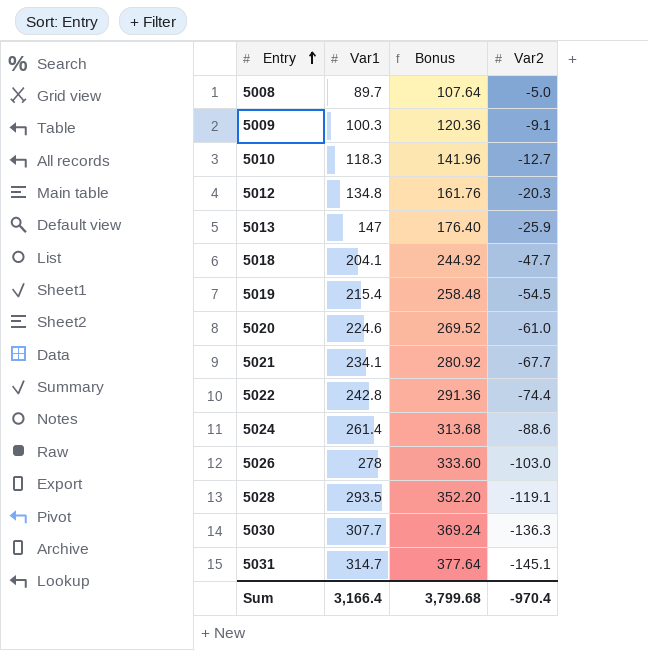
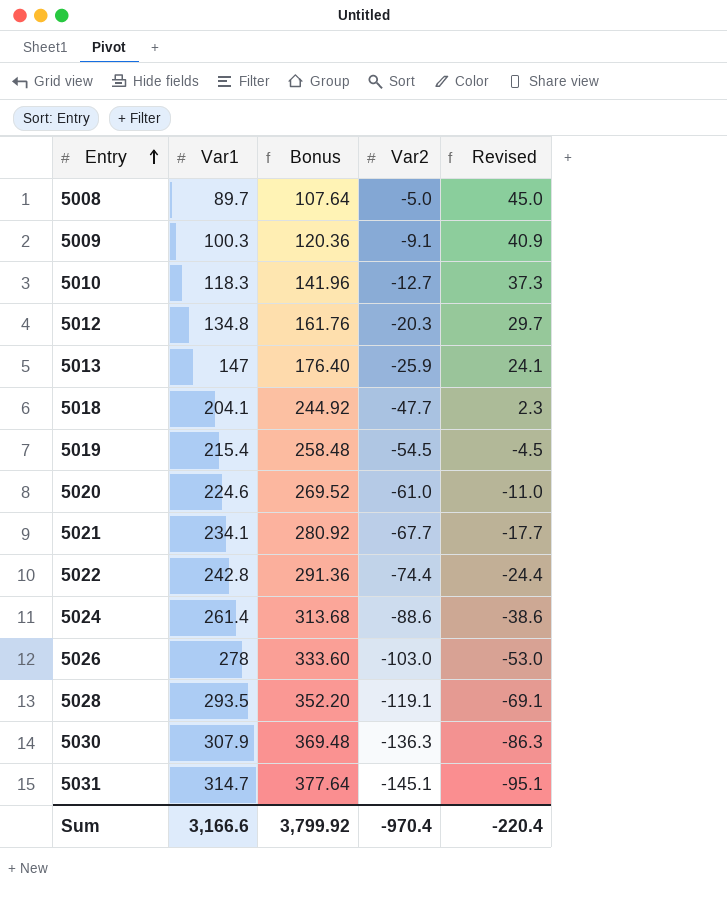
column Revised | formula: none -> [Var2] + 50
5030 | Var1: 307.7 -> 307.9
5030 | Bonus: 369.24 -> 369.48
Sum | Var1: 3,166.4 -> 3,166.6
Sum | Bonus: 3,799.68 -> 3,799.92

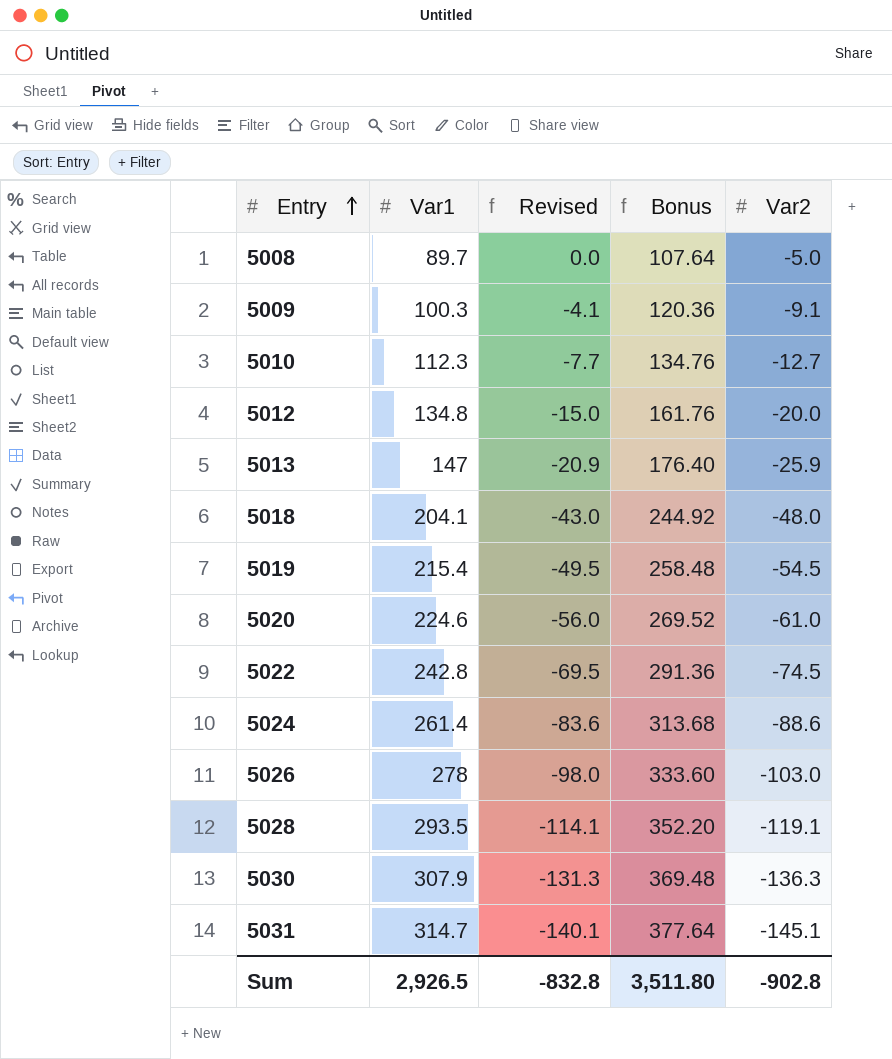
column Revised | formula: [Var2] + 50 -> [Var2] + 5
column Revised | position: 5 -> 3
row 5021: 234.1 | 280.92 | -67.7 | -17.7 -> none
5010 | Var1: 118.3 -> 112.3
5010 | Bonus: 141.96 -> 134.76
5012 | Var2: -20.3 -> -20.0
5018 | Var2: -47.7 -> -48.0
5022 | Var2: -74.4 -> -74.5
Sum | Var1: 3,166.6 -> 2,926.5
Sum | Revised: -220.4 -> -832.8
Sum | Bonus: 3,799.92 -> 3,511.80
Sum | Var2: -970.4 -> -902.8

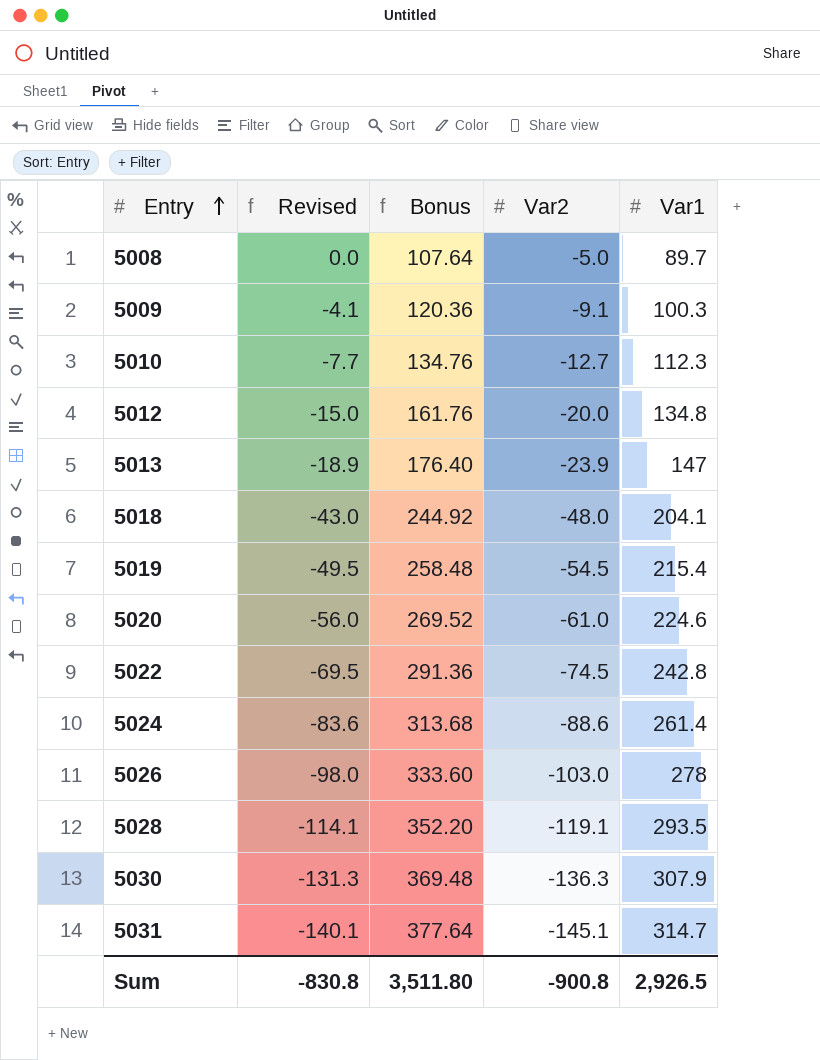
column Var1 | position: 2 -> 5
5013 | Revised: -20.9 -> -18.9
5013 | Var2: -25.9 -> -23.9
Sum | Revised: -832.8 -> -830.8
Sum | Var2: -902.8 -> -900.8

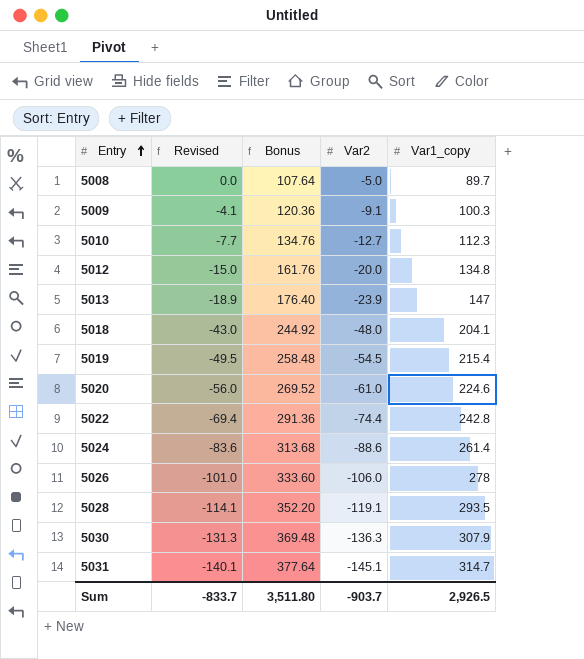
column name: Var1 -> Var1_copy
5022 | Revised: -69.5 -> -69.4
5022 | Var2: -74.5 -> -74.4
5026 | Revised: -98.0 -> -101.0
5026 | Var2: -103.0 -> -106.0
Sum | Revised: -830.8 -> -833.7
Sum | Var2: -900.8 -> -903.7

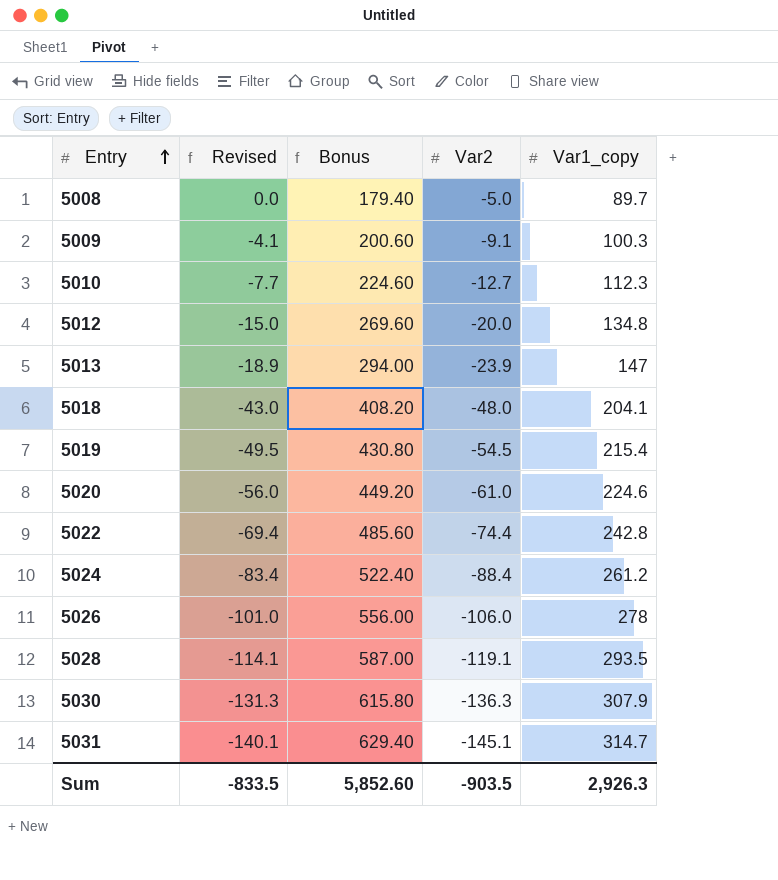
column Bonus | formula: [Var1_copy] * 1.2 -> [Var1_copy] * 2
5024 | Revised: -83.6 -> -83.4
5024 | Var2: -88.6 -> -88.4
5024 | Var1_copy: 261.4 -> 261.2
Sum | Revised: -833.7 -> -833.5
Sum | Bonus: 3,511.80 -> 5,852.60
Sum | Var2: -903.7 -> -903.5
Sum | Var1_copy: 2,926.5 -> 2,926.3

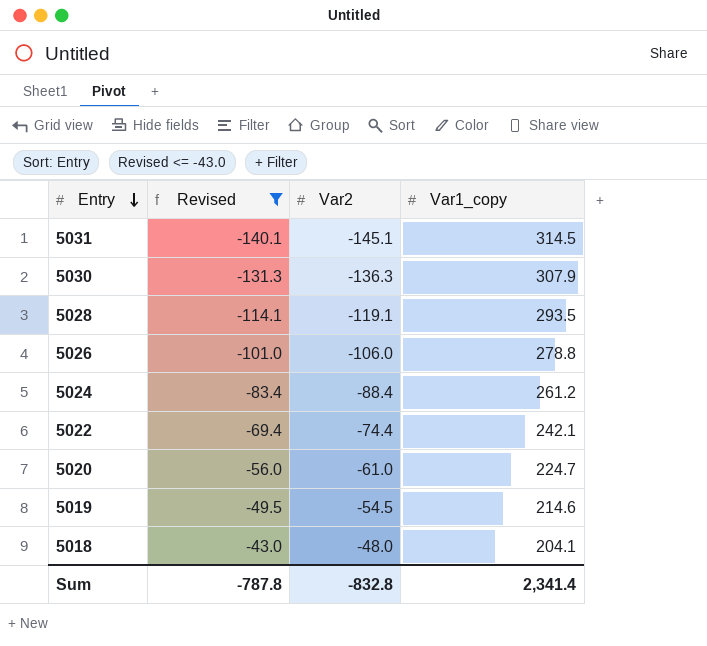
filter: none -> Revised <= -43.0
row order: Entry ascending -> Entry descending
column Bonus | formula: [Var1_copy] * 2 -> none
5031 | Var1_copy: 314.7 -> 314.5
5026 | Var1_copy: 278 -> 278.8
5022 | Var1_copy: 242.8 -> 242.1
5020 | Var1_copy: 224.6 -> 224.7
5019 | Var1_copy: 215.4 -> 214.6
Sum | Revised: -833.5 -> -787.8
Sum | Var2: -903.5 -> -832.8
Sum | Var1_copy: 2,926.3 -> 2,341.4

